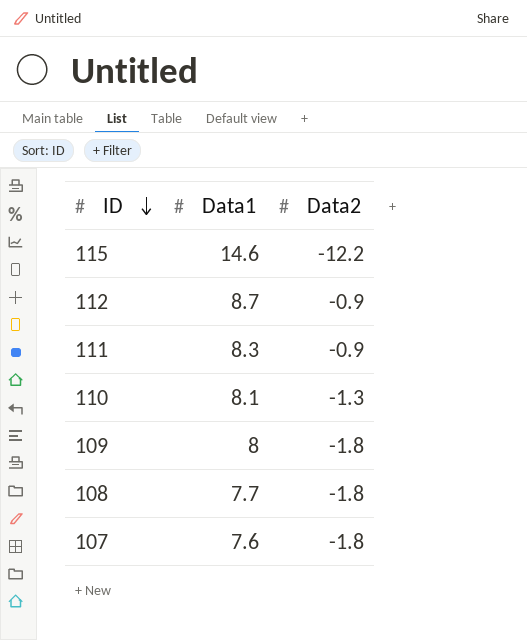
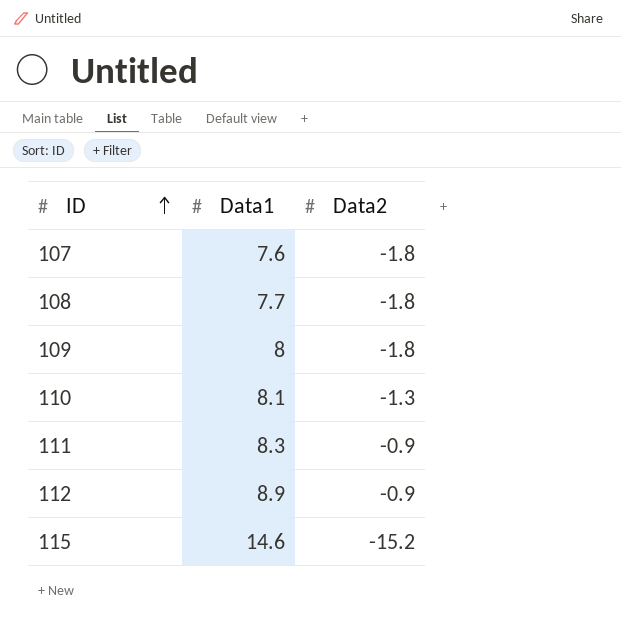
row order: ID descending -> ID ascending
112 | Data1: 8.7 -> 8.9
115 | Data2: -12.2 -> -15.2

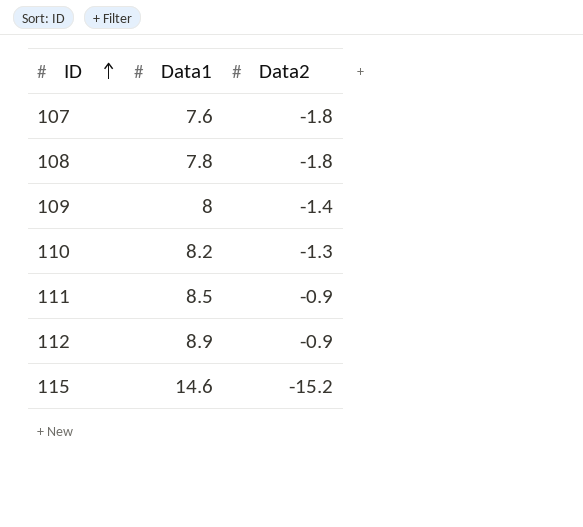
108 | Data1: 7.7 -> 7.8
109 | Data2: -1.8 -> -1.4
110 | Data1: 8.1 -> 8.2
111 | Data1: 8.3 -> 8.5

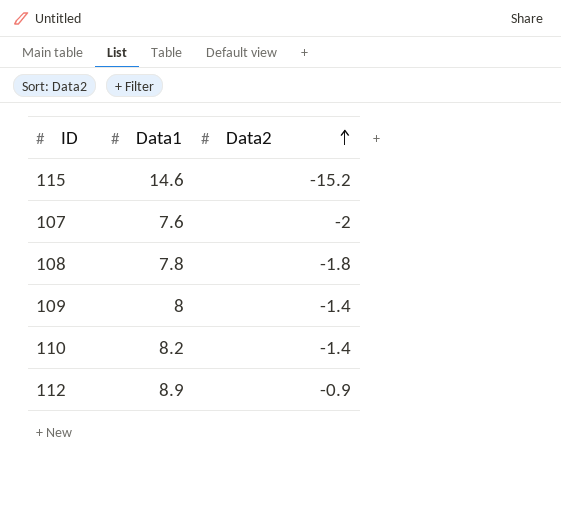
row order: ID ascending -> Data2 ascending
row 111: 8.5 | -0.9 -> none
107 | Data2: -1.8 -> -2
110 | Data2: -1.3 -> -1.4

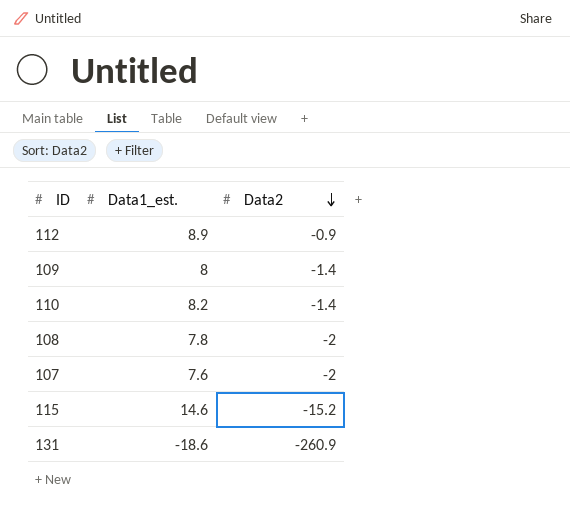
row order: Data2 ascending -> Data2 descending
column name: Data1 -> Data1_est.
108 | Data2: -1.8 -> -2
row 131: none -> -18.6 | -260.9

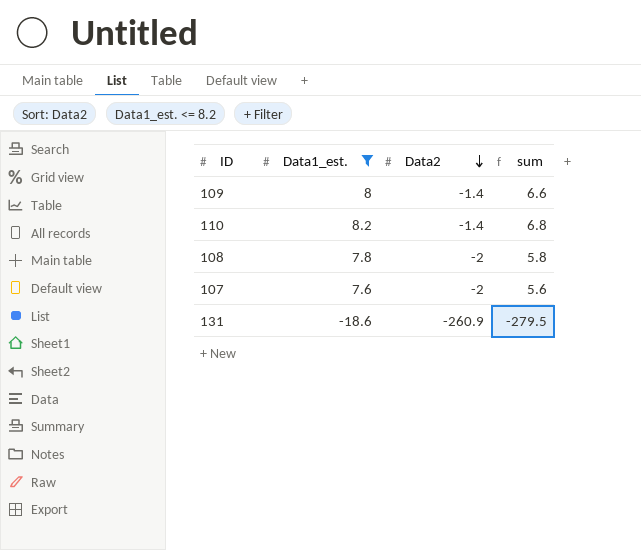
filter: none -> Data1_est. <= 8.2
column sum | formula: none -> [Data1_est.] + [Data2]

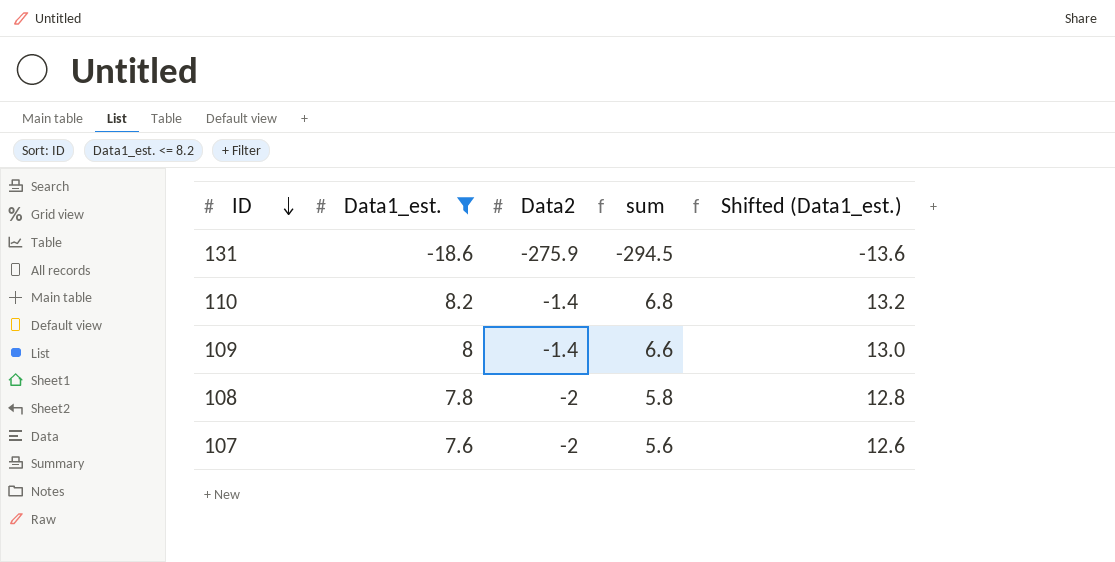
row order: Data2 descending -> ID descending
column Shifted (Data1_est.) | formula: none -> [Data1_est.] + 5
131 | Data2: -260.9 -> -275.9
131 | sum: -279.5 -> -294.5

